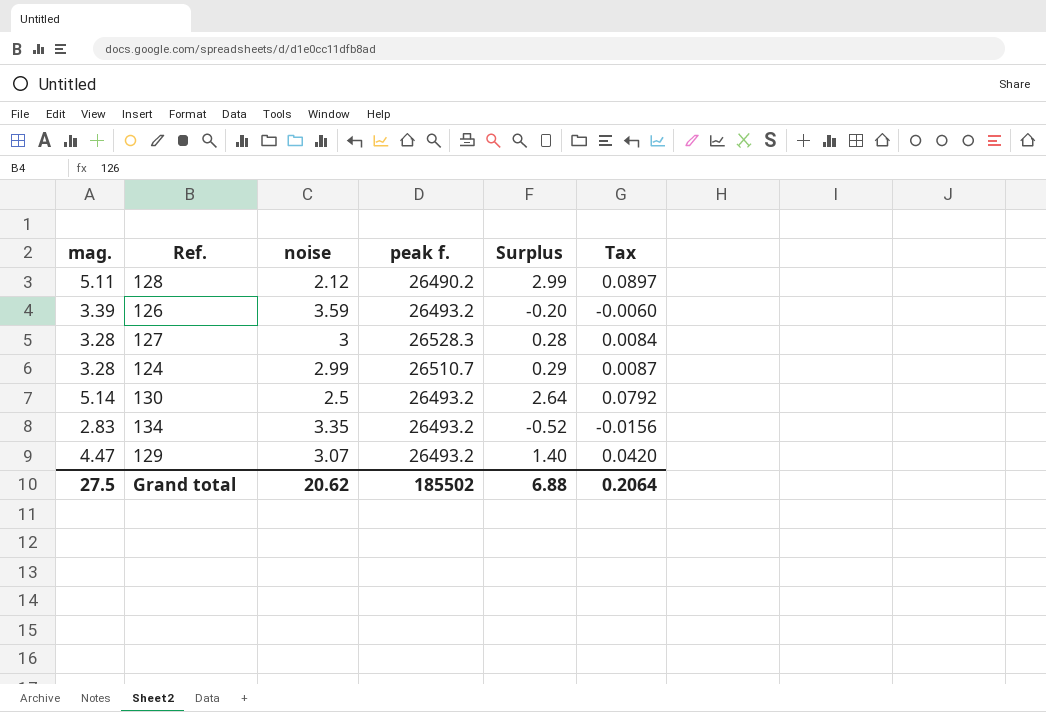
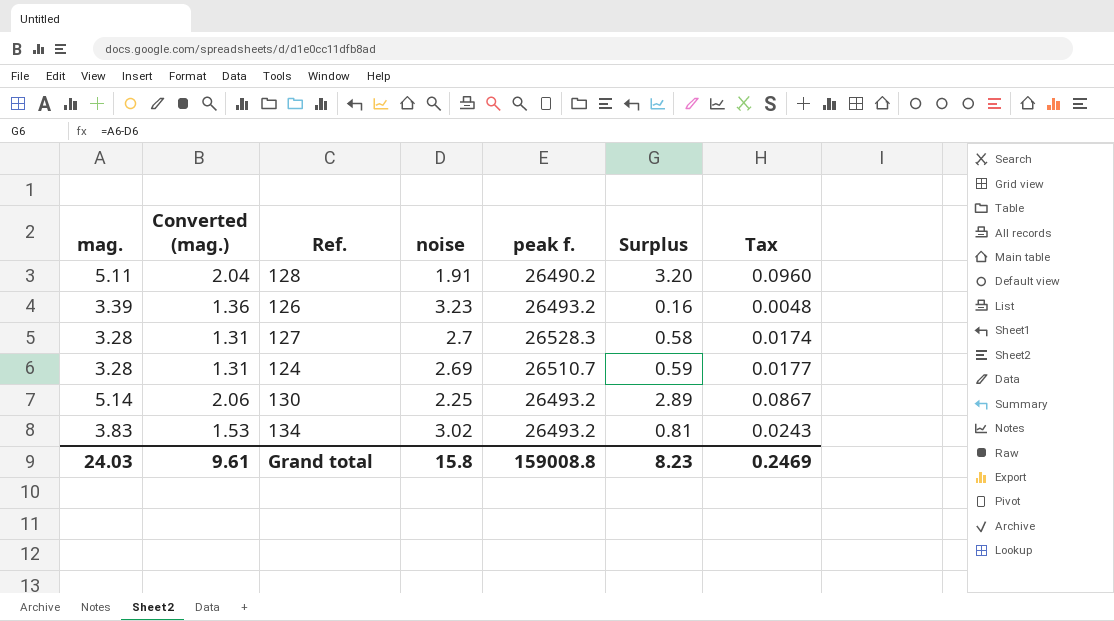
column Converted (mag.) | formula: none -> [mag.] * 0.4
row 129: 4.47 | 3.07 | 26493.2 | 1.40 | 0.0420 -> none
128 | noise: 2.12 -> 1.91
128 | Surplus: 2.99 -> 3.20
128 | Tax: 0.0897 -> 0.0960
126 | noise: 3.59 -> 3.23
126 | Surplus: -0.20 -> 0.16
126 | Tax: -0.0060 -> 0.0048
127 | noise: 3 -> 2.7
127 | Surplus: 0.28 -> 0.58
127 | Tax: 0.0084 -> 0.0174
124 | noise: 2.99 -> 2.69
124 | Surplus: 0.29 -> 0.59
124 | Tax: 0.0087 -> 0.0177
130 | noise: 2.5 -> 2.25
130 | Surplus: 2.64 -> 2.89
130 | Tax: 0.0792 -> 0.0867
134 | mag.: 2.83 -> 3.83
134 | noise: 3.35 -> 3.02
134 | Surplus: -0.52 -> 0.81
134 | Tax: -0.0156 -> 0.0243
Grand total | mag.: 27.5 -> 24.03
Grand total | noise: 20.62 -> 15.8
Grand total | peak f.: 185502 -> 159008.8
Grand total | Surplus: 6.88 -> 8.23
Grand total | Tax: 0.2064 -> 0.2469

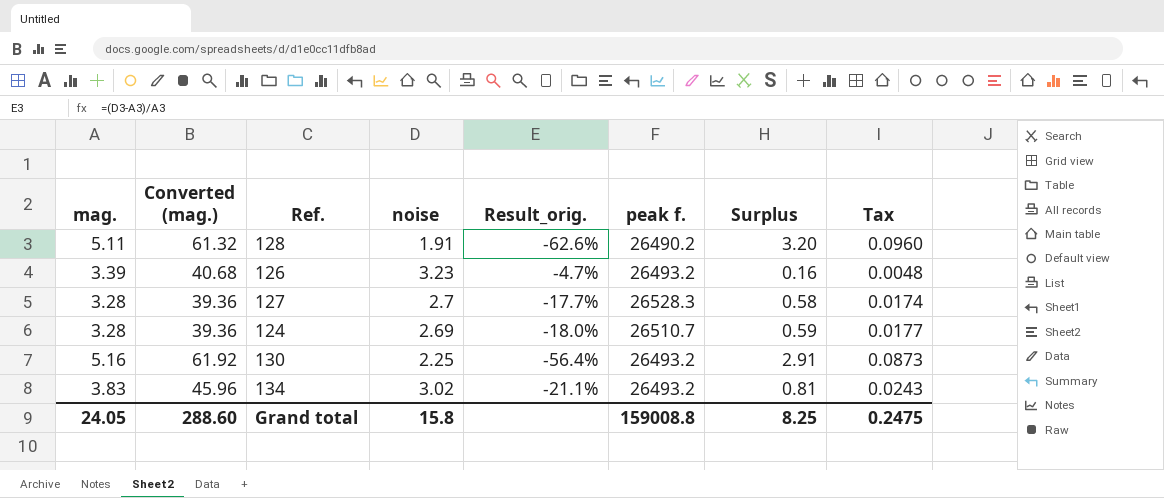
column Converted (mag.) | formula: [mag.] * 0.4 -> [mag.] * 12
column Result_orig. | formula: none -> ([noise] - [mag.]) / [mag.]
130 | mag.: 5.14 -> 5.16
130 | Surplus: 2.89 -> 2.91
130 | Tax: 0.0867 -> 0.0873
Grand total | mag.: 24.03 -> 24.05
Grand total | Converted (mag.): 9.61 -> 288.60
Grand total | Surplus: 8.23 -> 8.25
Grand total | Tax: 0.2469 -> 0.2475

